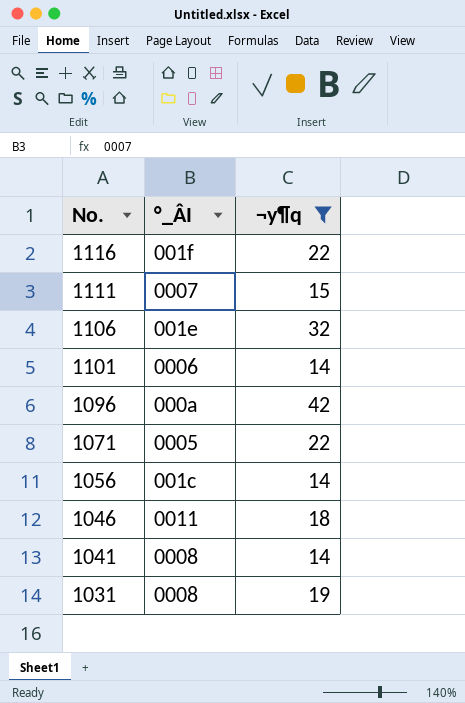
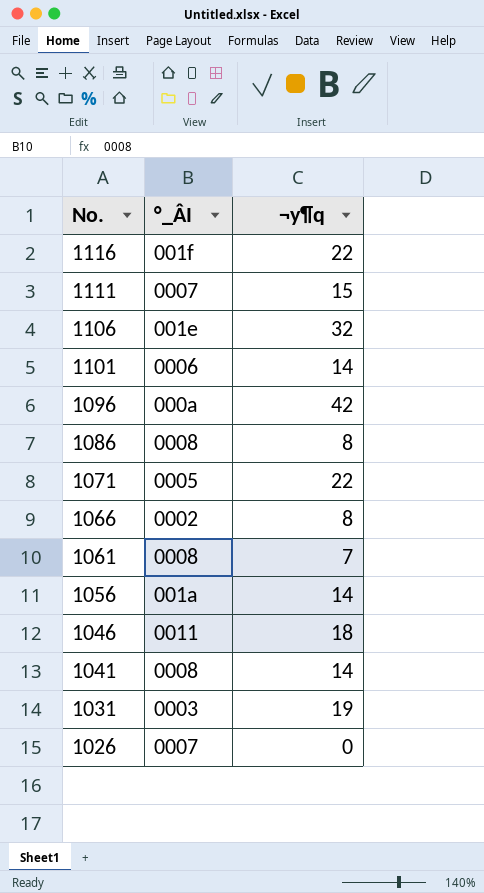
filter: ¬y¶q >= 14 -> none
1056 | °_ÂI: 001c -> 001a
1031 | °_ÂI: 0008 -> 0003

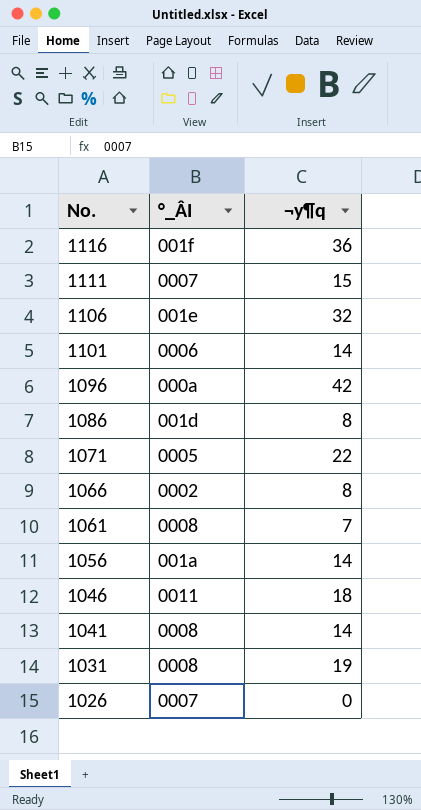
1116 | ¬y¶q: 22 -> 36
1086 | °_ÂI: 0008 -> 001d
1031 | °_ÂI: 0003 -> 0008

